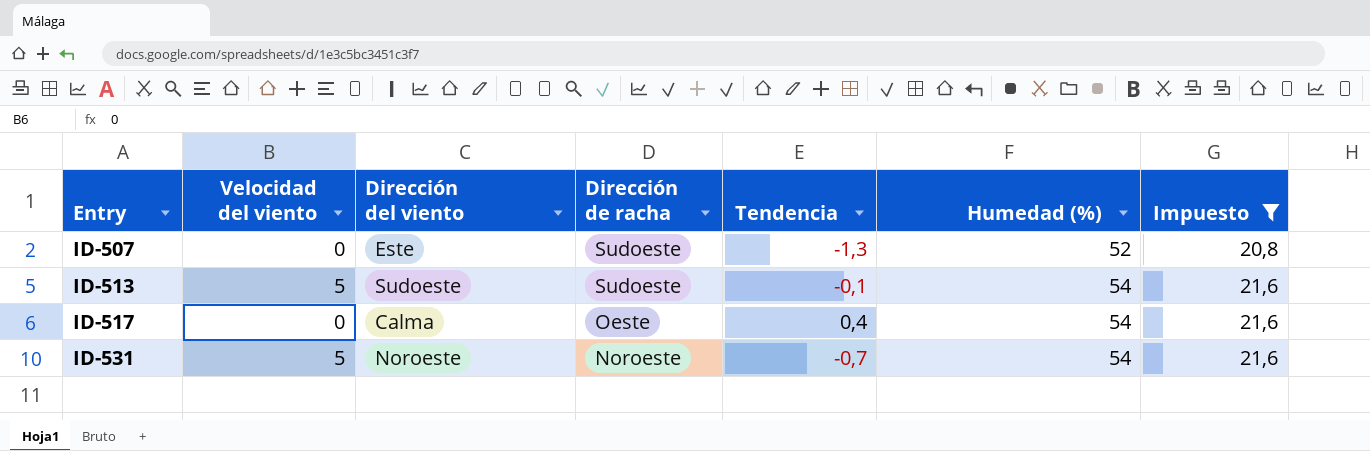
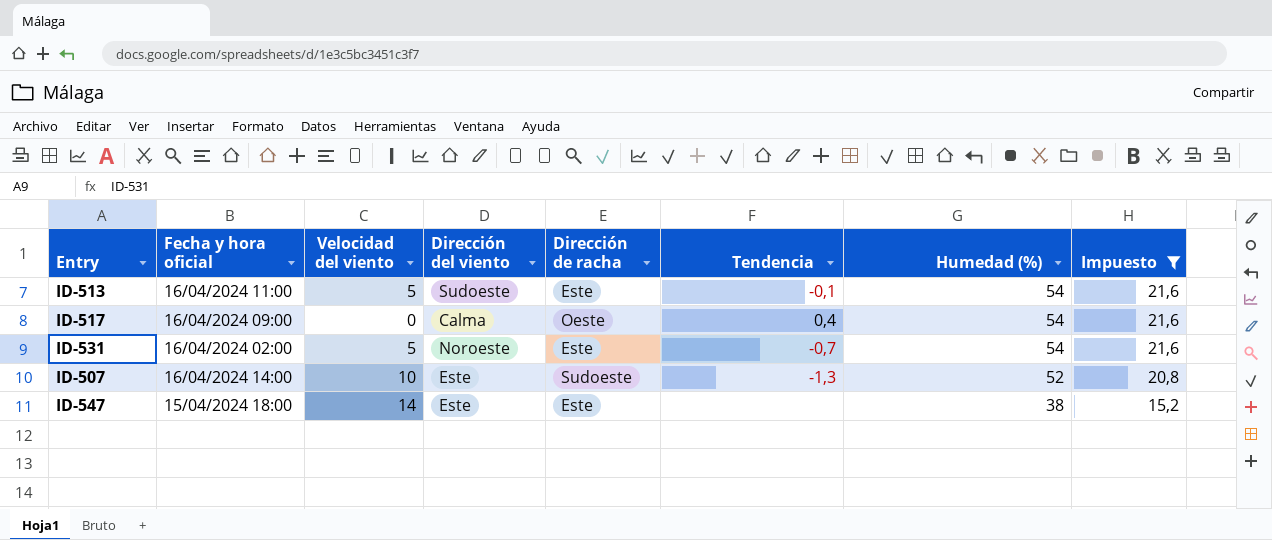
row order: Entry ascending -> Humedad (%) descending
column Fecha y hora oficial | position: none -> 2
ID-513 | Dirección de racha: Sudoeste -> Este
ID-531 | Dirección de racha: Noroeste -> Este
ID-507 | Velocidad del viento: 0 -> 10
row ID-547: none -> 15/04/2024 18:00 | 14 | Este | Este | none | 38 | 15,2

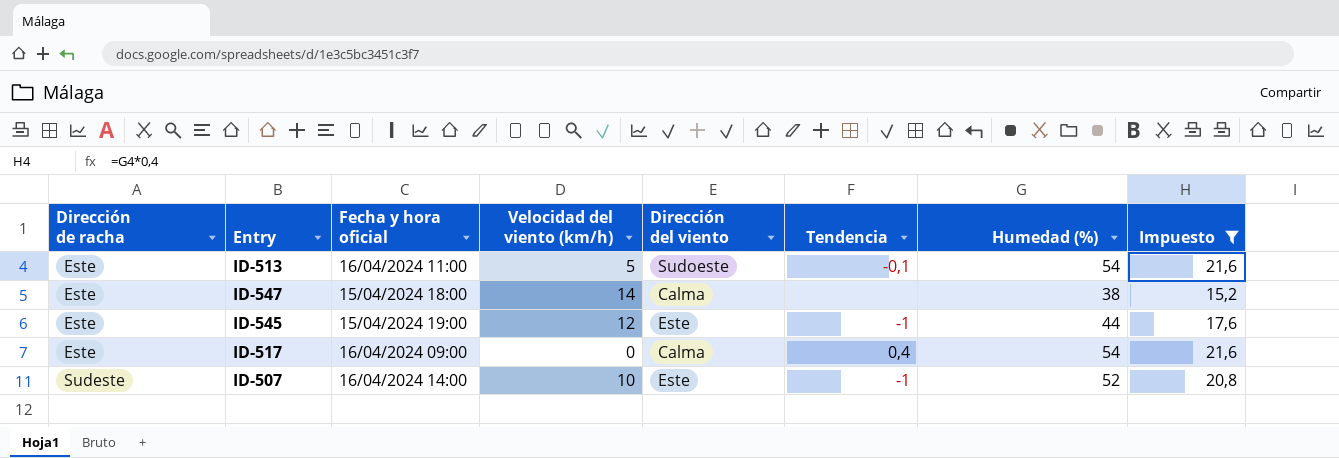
row order: Humedad (%) descending -> Dirección de racha ascending
column Dirección de racha | position: 5 -> 1
column name: Velocidad del viento -> Velocidad del viento (km/h)
row ID-531: 16/04/2024 02:00 | 5 | Noroeste | Este | -0,7 | 54 | 21,6 -> none
ID-547 | Dirección del viento: Este -> Calma
row ID-545: none -> Este | 15/04/2024 19:00 | 12 | Este | -1 | 44 | 17,6
ID-517 | Dirección de racha: Oeste -> Este
ID-507 | Dirección de racha: Sudoeste -> Sudeste
ID-507 | Tendencia: -1,3 -> -1

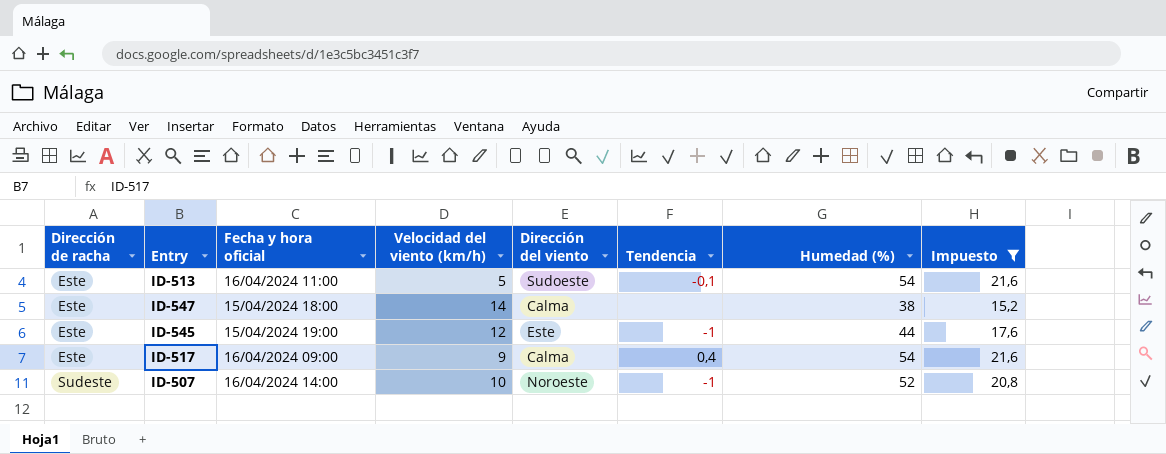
ID-517 | Velocidad del viento (km/h): 0 -> 9
ID-507 | Dirección del viento: Este -> Noroeste

